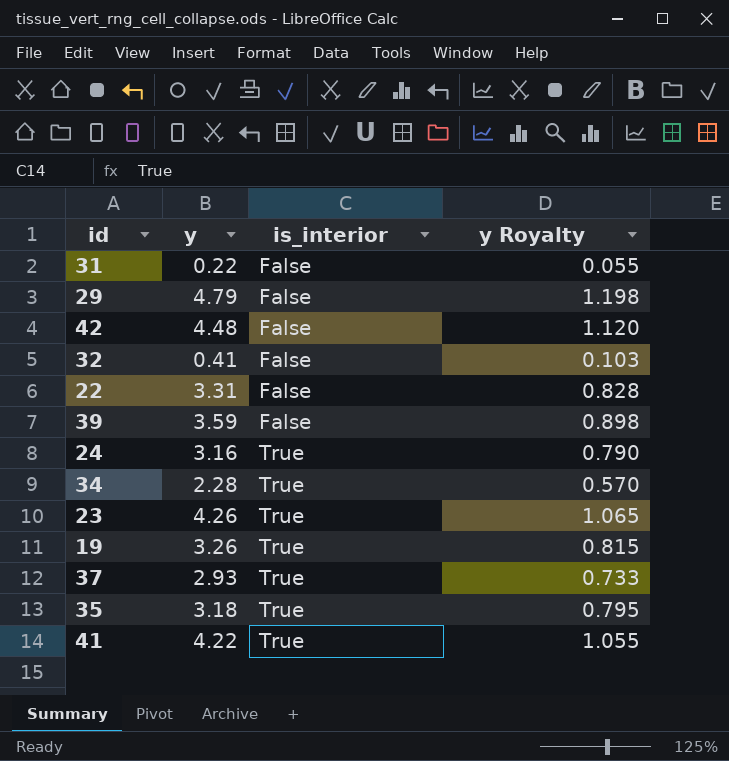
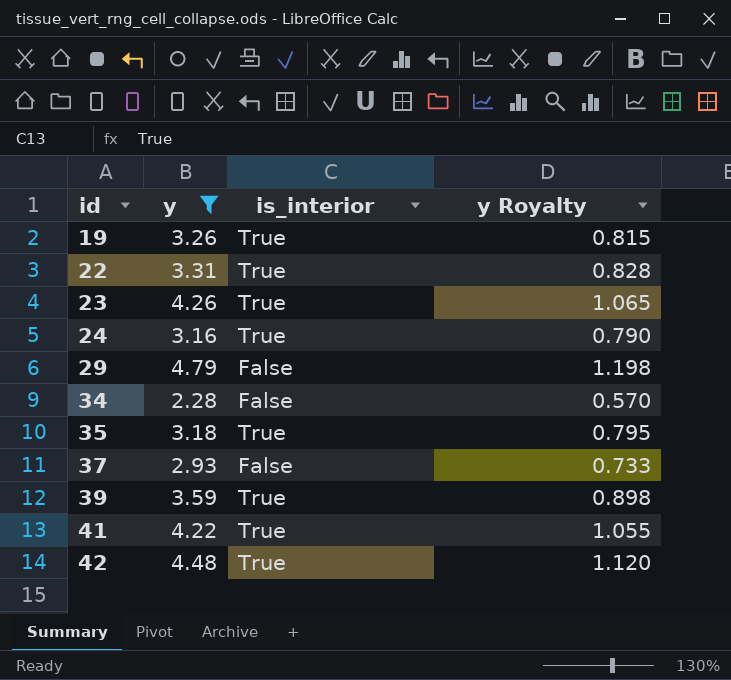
filter: none -> y >= 2.28
row order: is_interior ascending -> id ascending
22 | is_interior: False -> True
34 | is_interior: True -> False
37 | is_interior: True -> False
39 | is_interior: False -> True
42 | is_interior: False -> True

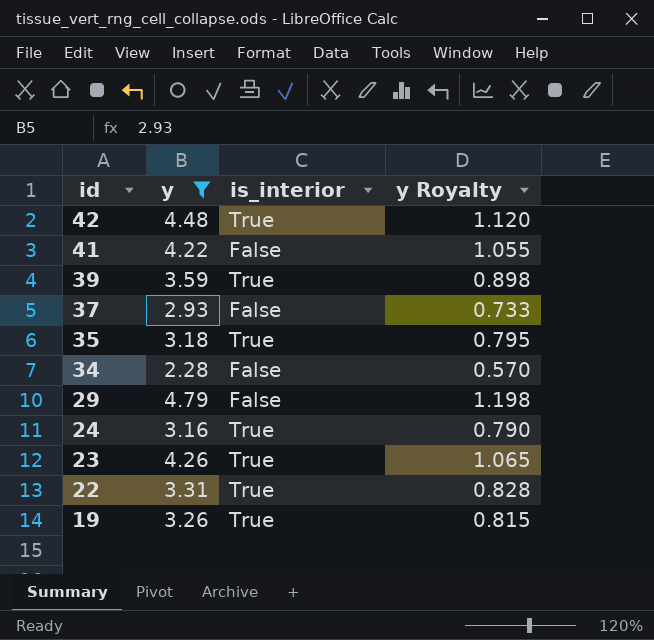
row order: id ascending -> id descending
41 | is_interior: True -> False

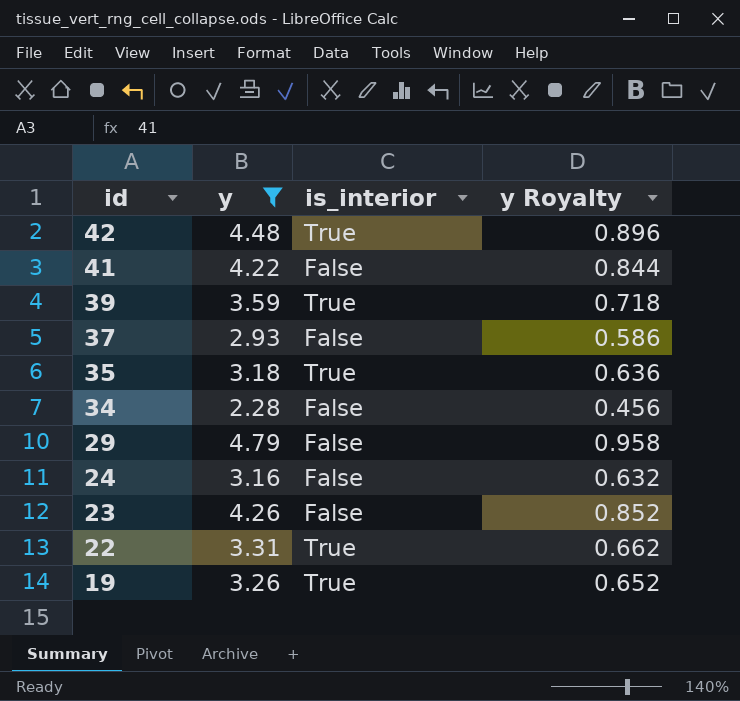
column y Royalty | formula: [y] * 0.25 -> [y] * 0.2
24 | is_interior: True -> False
23 | is_interior: True -> False

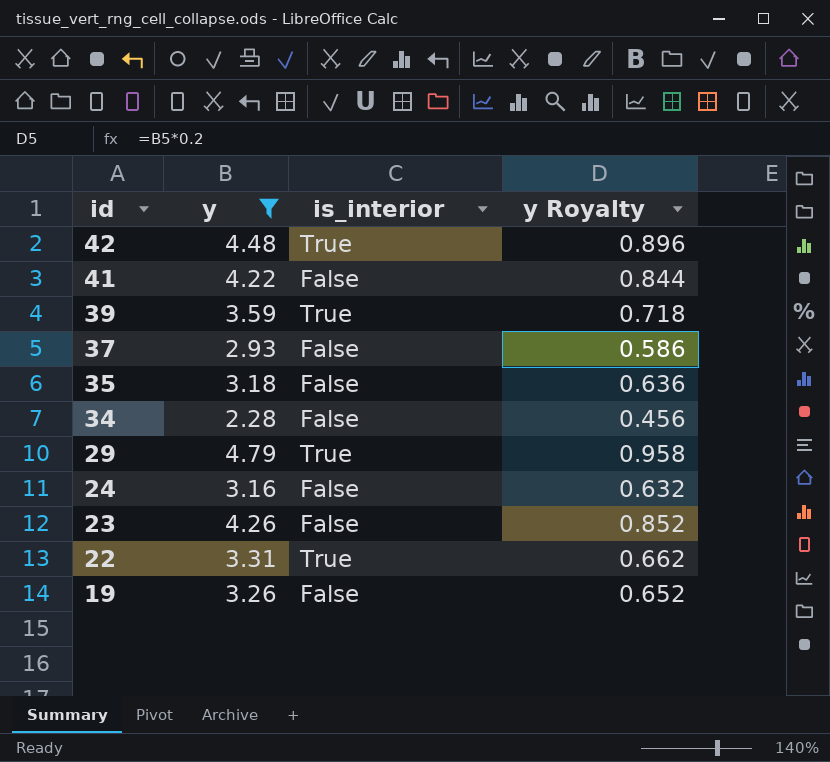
35 | is_interior: True -> False
29 | is_interior: False -> True
19 | is_interior: True -> False

